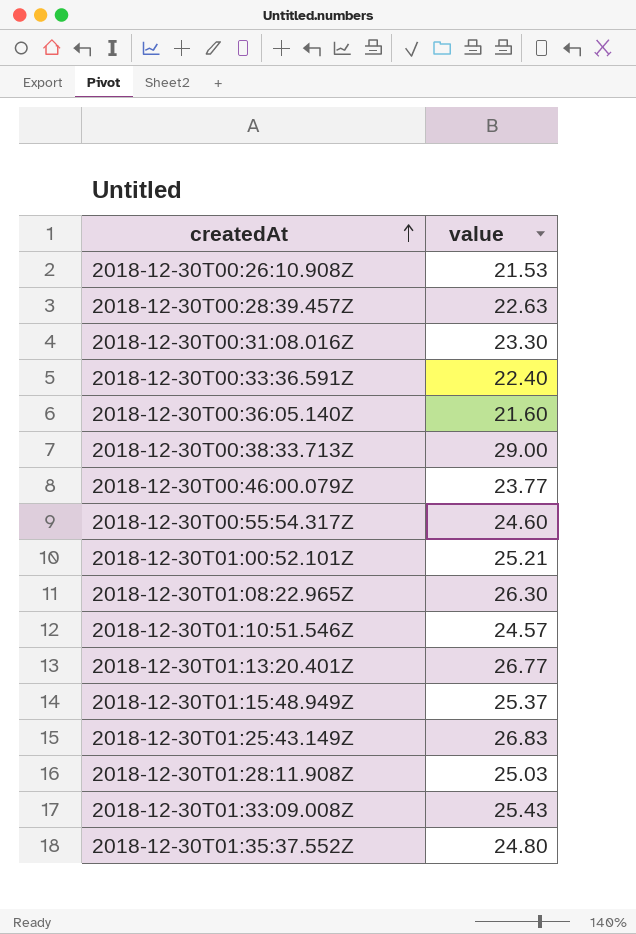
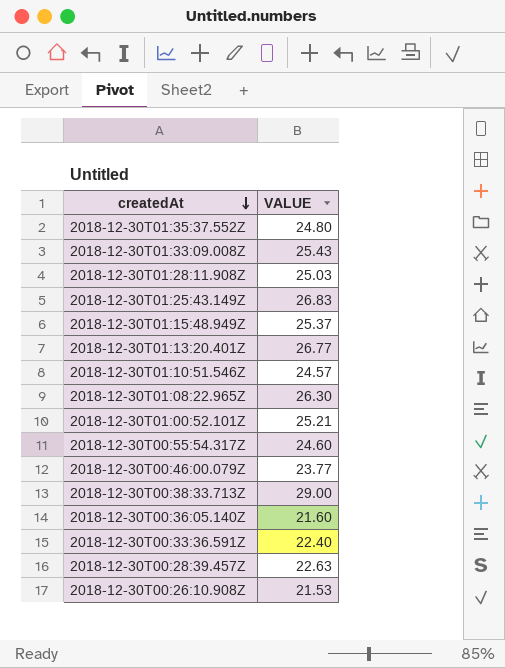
row order: createdAt ascending -> createdAt descending
column name: value -> VALUE
row 2018-12-30T00:31:08.016Z: 23.30 -> none

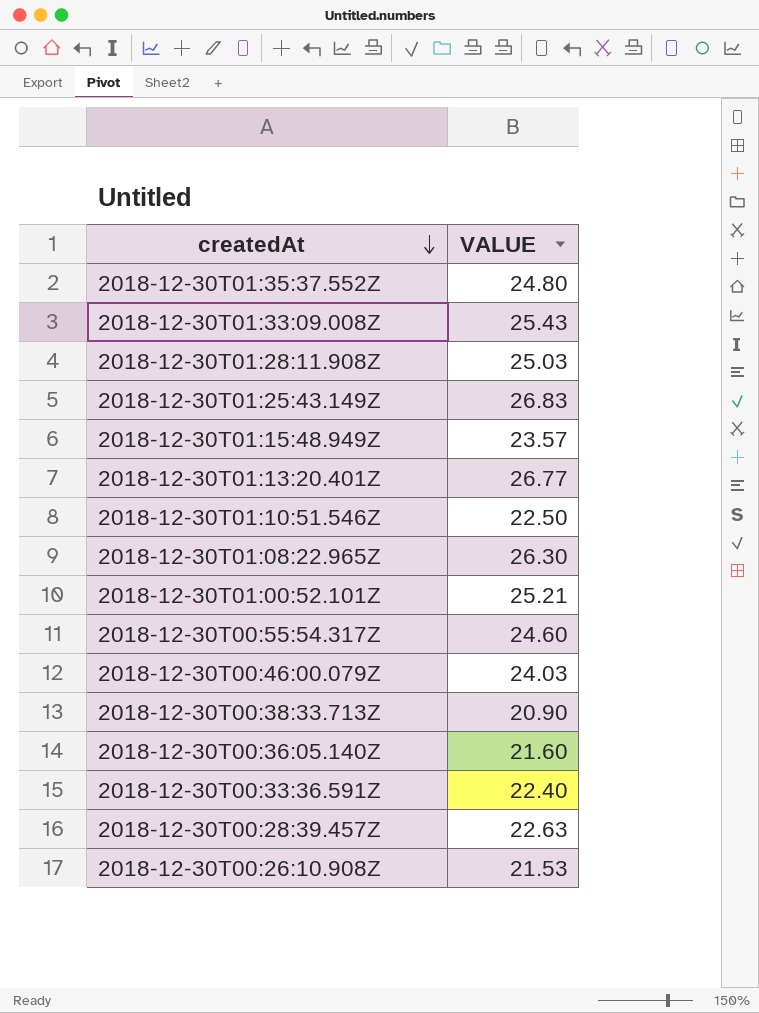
2018-12-30T01:15:48.949Z | VALUE: 25.37 -> 23.57
2018-12-30T01:10:51.546Z | VALUE: 24.57 -> 22.50
2018-12-30T00:46:00.079Z | VALUE: 23.77 -> 24.03
2018-12-30T00:38:33.713Z | VALUE: 29.00 -> 20.90

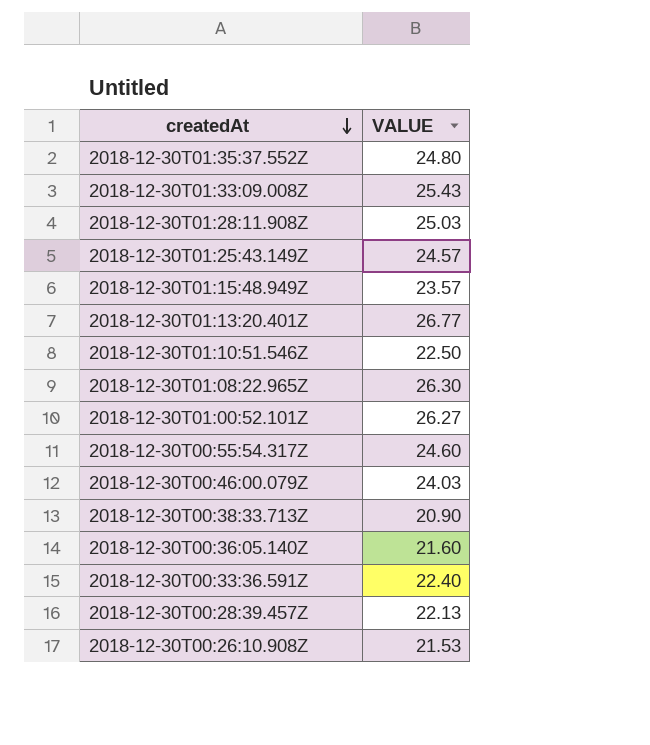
2018-12-30T01:25:43.149Z | VALUE: 26.83 -> 24.57
2018-12-30T01:00:52.101Z | VALUE: 25.21 -> 26.27
2018-12-30T00:28:39.457Z | VALUE: 22.63 -> 22.13

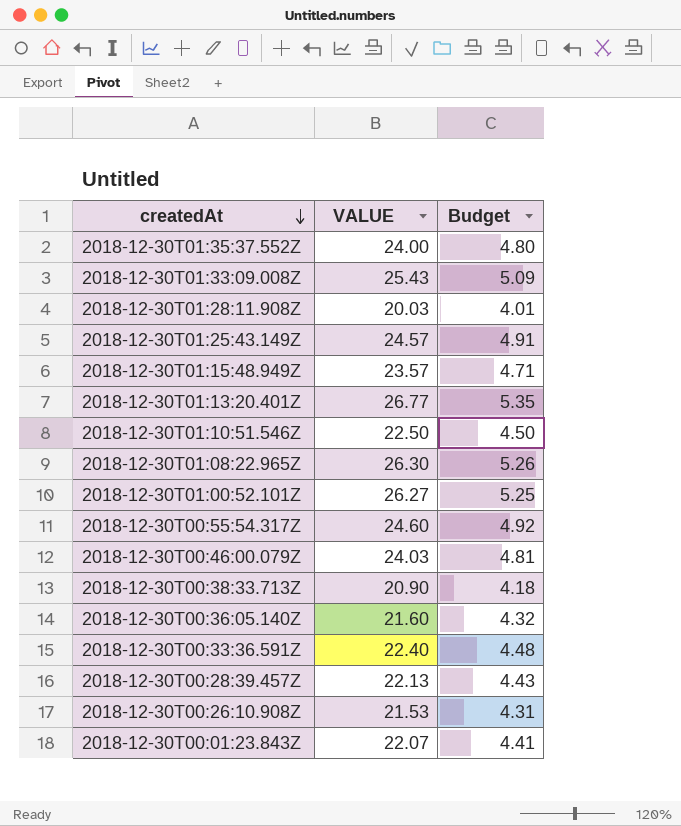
column Budget | formula: none -> [VALUE] * 0.2
2018-12-30T01:35:37.552Z | VALUE: 24.80 -> 24.00
2018-12-30T01:28:11.908Z | VALUE: 25.03 -> 20.03
row 2018-12-30T00:01:23.843Z: none -> 22.07 | 4.41

